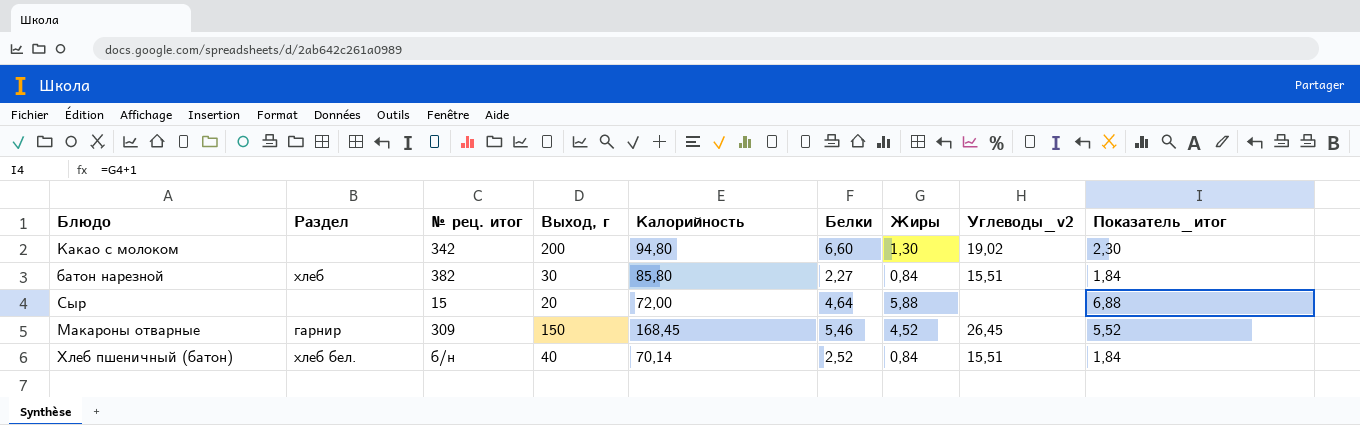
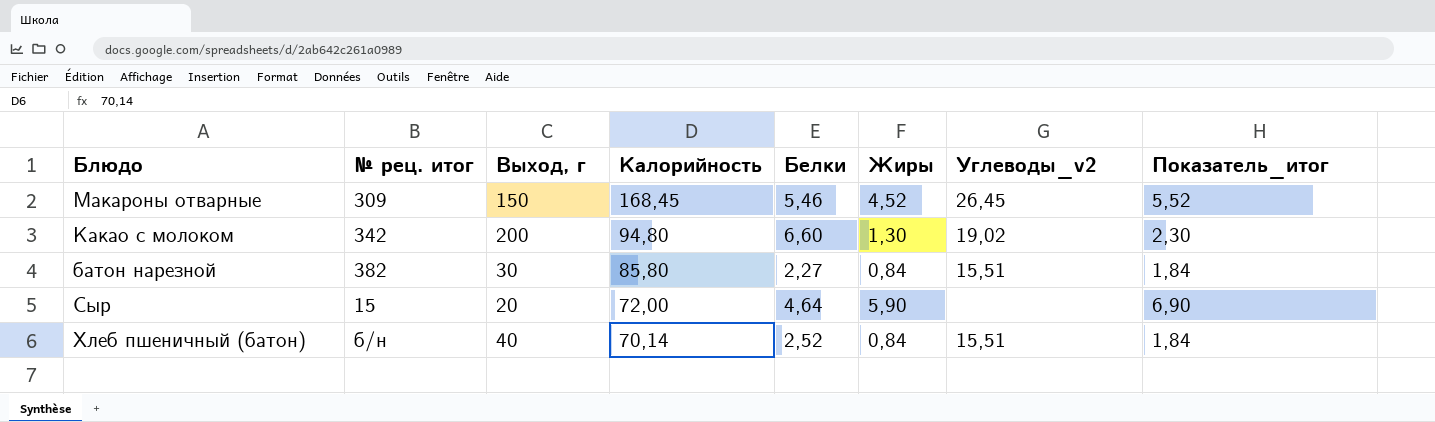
row order: none -> Калорийность descending
column Раздел | position: 2 -> none
Сыр | Жиры: 5,88 -> 5,90
Сыр | Показатель_итог: 6,88 -> 6,90

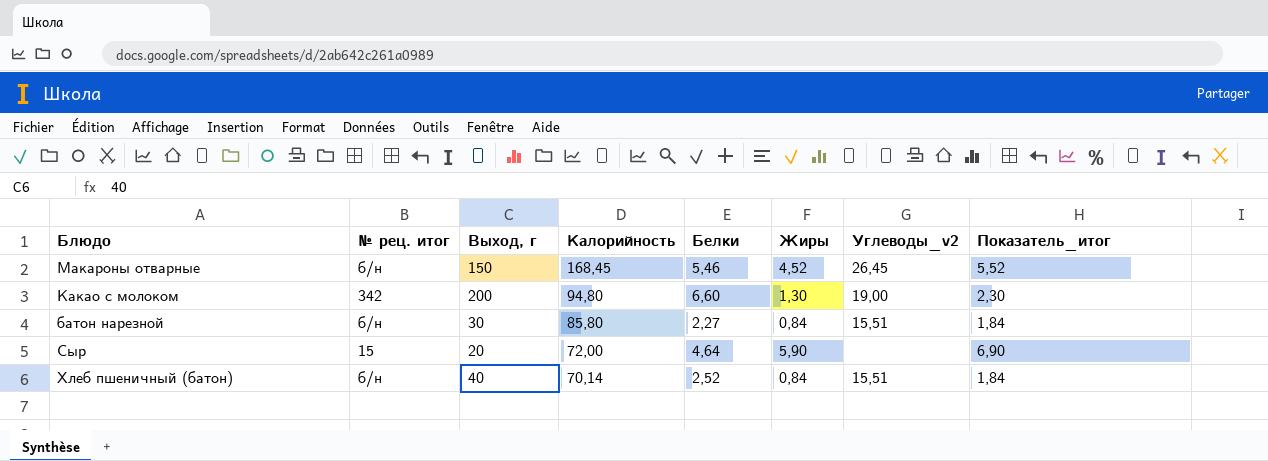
Макароны отварные | № рец. итог: 309 -> б/н
Какао с молоком | Углеводы_v2: 19,02 -> 19,00
батон нарезной | № рец. итог: 382 -> б/н

